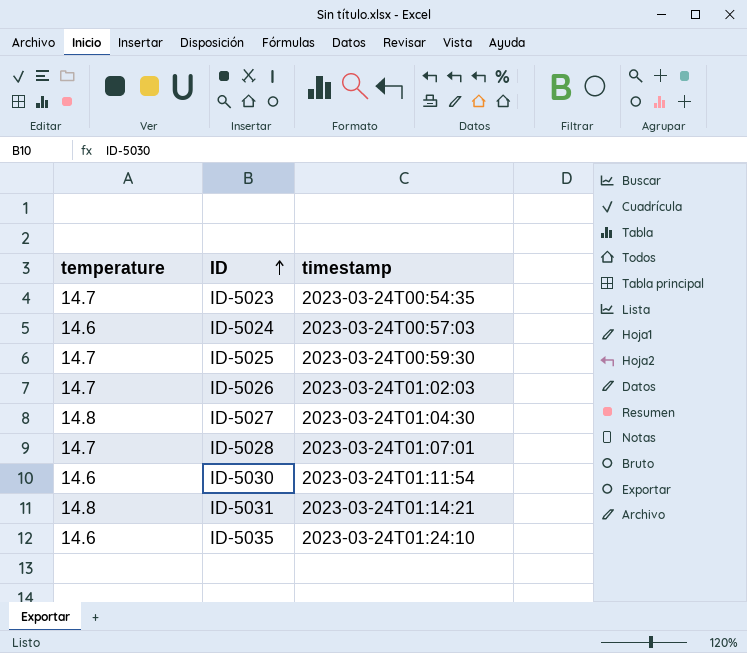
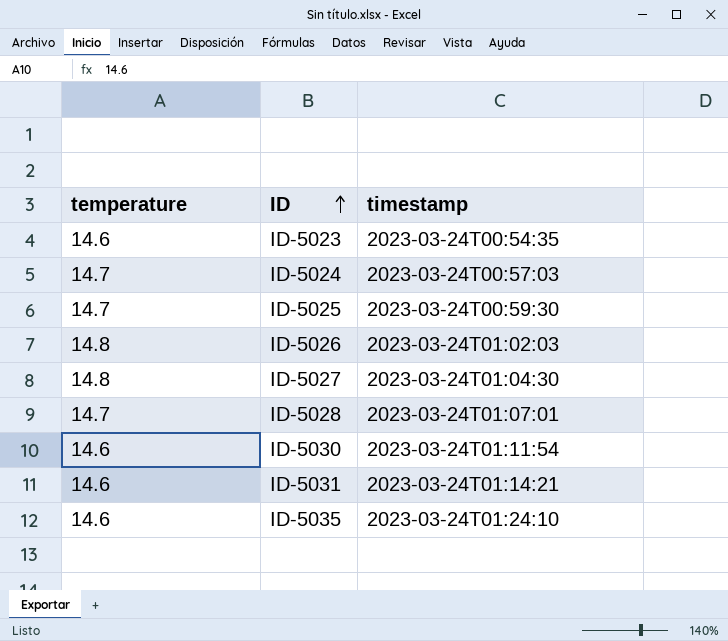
ID-5023 | temperature: 14.7 -> 14.6
ID-5024 | temperature: 14.6 -> 14.7
ID-5026 | temperature: 14.7 -> 14.8
ID-5031 | temperature: 14.8 -> 14.6

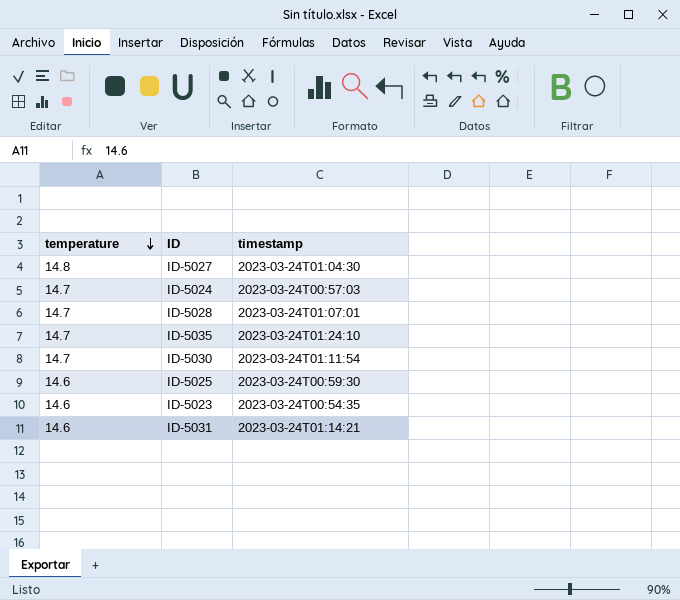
row order: ID ascending -> temperature descending
row ID-5026: 14.8 | 2023-03-24T01:02:03 -> none
ID-5035 | temperature: 14.6 -> 14.7
ID-5030 | temperature: 14.6 -> 14.7
ID-5025 | temperature: 14.7 -> 14.6

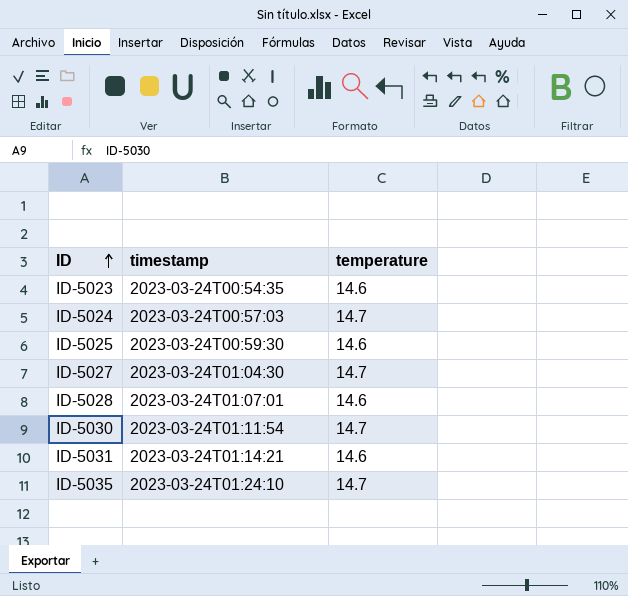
row order: temperature descending -> ID ascending
column temperature | position: 1 -> 3
ID-5027 | temperature: 14.8 -> 14.7
ID-5028 | temperature: 14.7 -> 14.6

